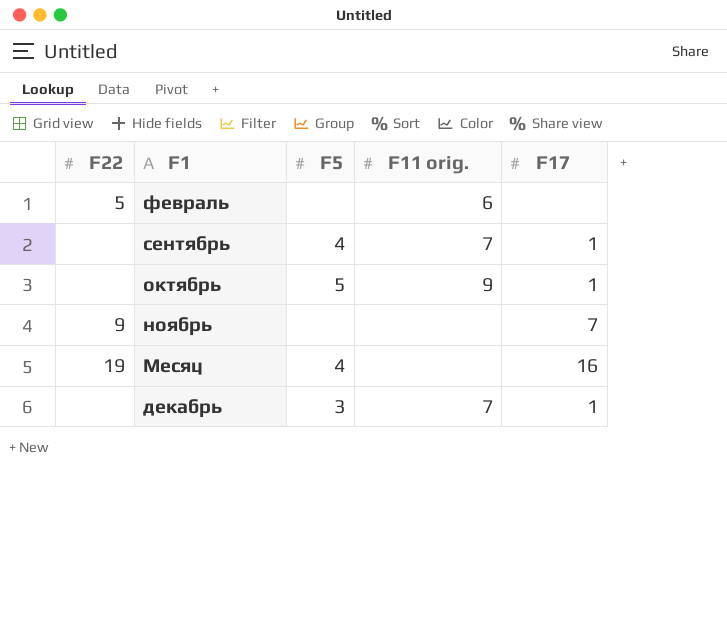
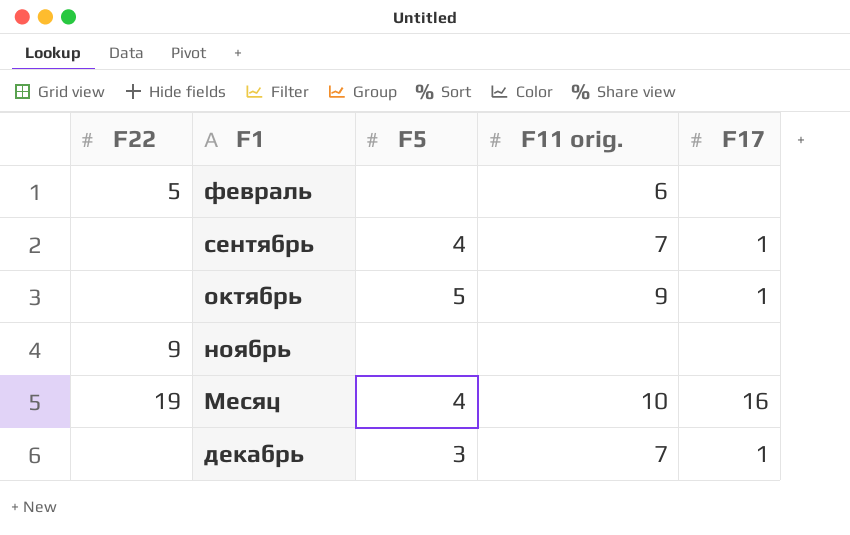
ноябрь | F17: 7 -> none
Месяц | F11 orig.: none -> 10

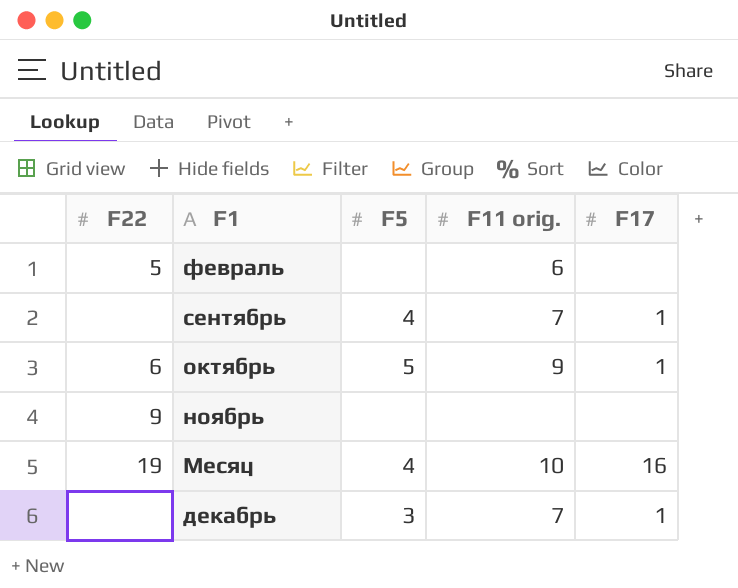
октябрь | F22: none -> 6

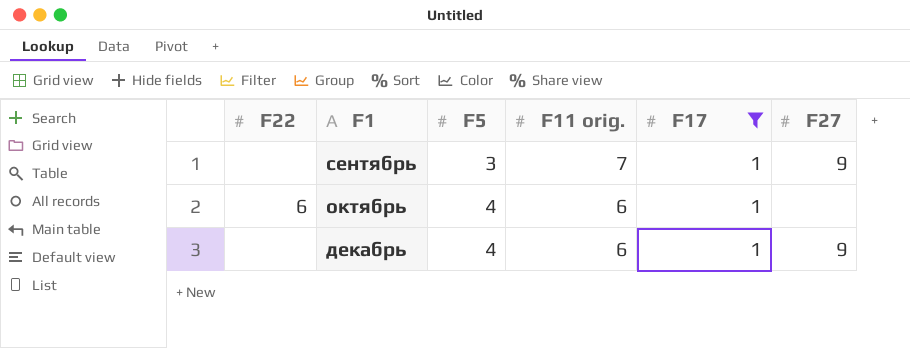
filter: none -> F17 = 1
column F27 | position: none -> 6
сентябрь | F5: 4 -> 3
октябрь | F5: 5 -> 4
октябрь | F11 orig.: 9 -> 6
декабрь | F5: 3 -> 4
декабрь | F11 orig.: 7 -> 6

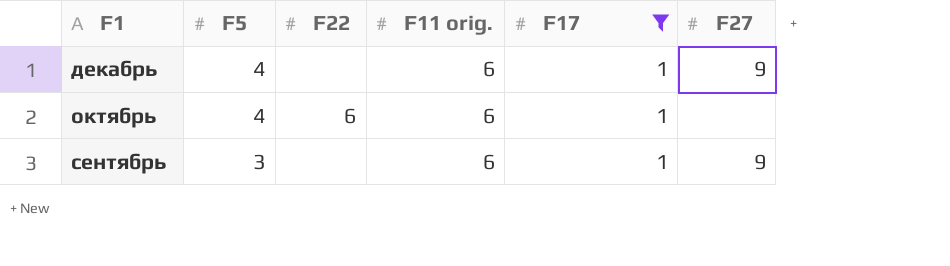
row order: F1 descending -> F1 ascending
column F22 | position: 1 -> 3
сентябрь | F11 orig.: 7 -> 6

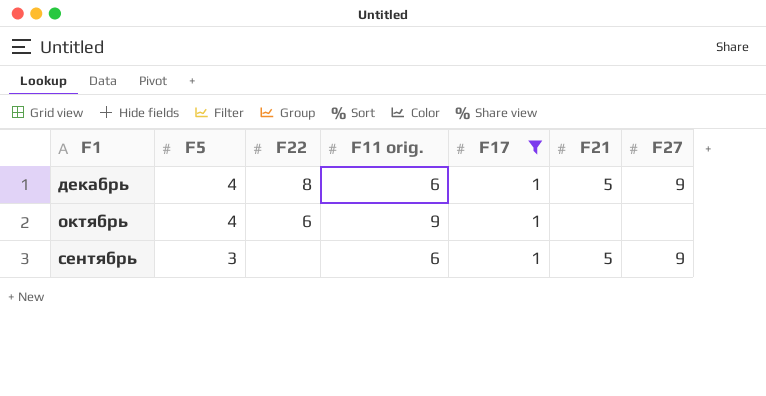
column F21 | position: none -> 6
декабрь | F22: none -> 8
октябрь | F11 orig.: 6 -> 9

